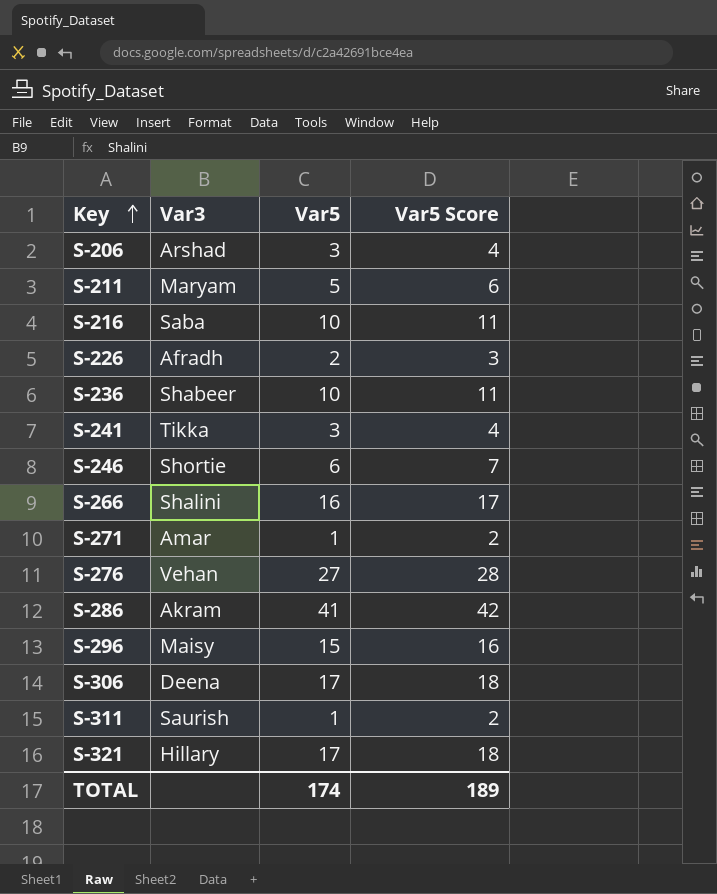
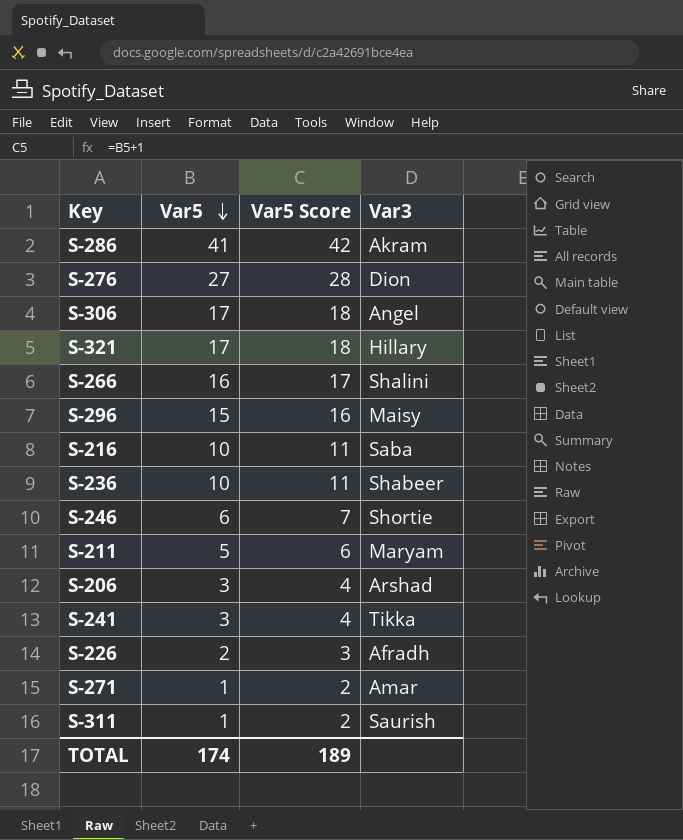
row order: Key ascending -> Var5 descending
column Var3 | position: 2 -> 4
S-276 | Var3: Vehan -> Dion
S-306 | Var3: Deena -> Angel

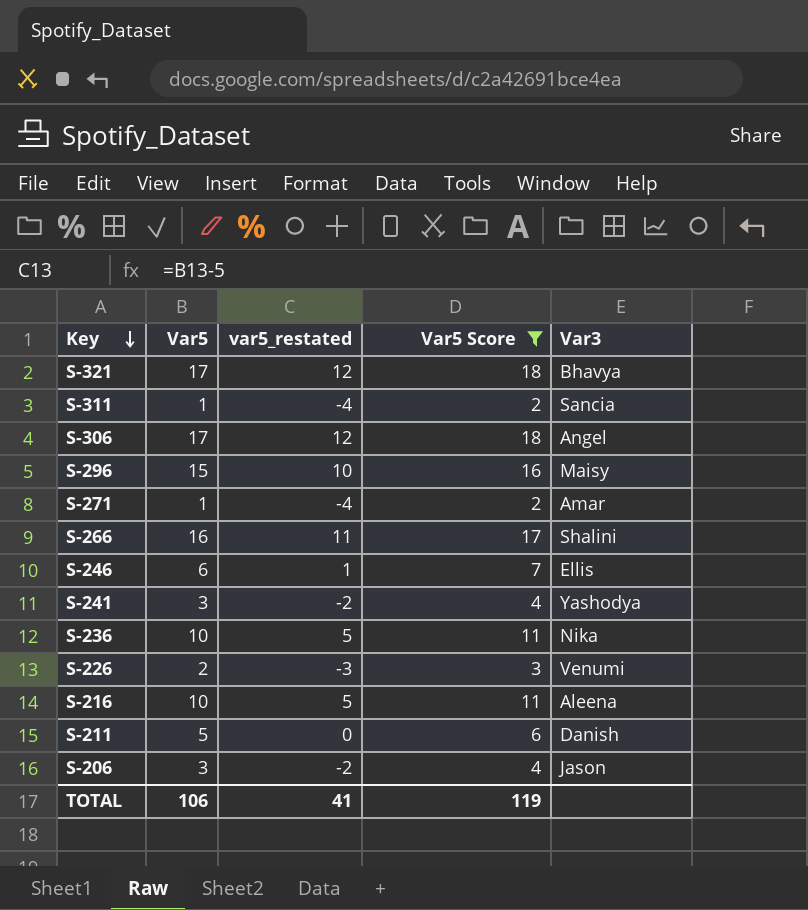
filter: none -> Var5 Score <= 18
row order: Var5 descending -> Key descending
column var5_restated | formula: none -> [Var5] - 5
S-321 | Var3: Hillary -> Bhavya
S-311 | Var3: Saurish -> Sancia
S-246 | Var3: Shortie -> Ellis
S-241 | Var3: Tikka -> Yashodya
S-236 | Var3: Shabeer -> Nika
S-226 | Var3: Afradh -> Venumi
S-216 | Var3: Saba -> Aleena
S-211 | Var3: Maryam -> Danish
S-206 | Var3: Arshad -> Jason
TOTAL | Var5: 174 -> 106
TOTAL | Var5 Score: 189 -> 119

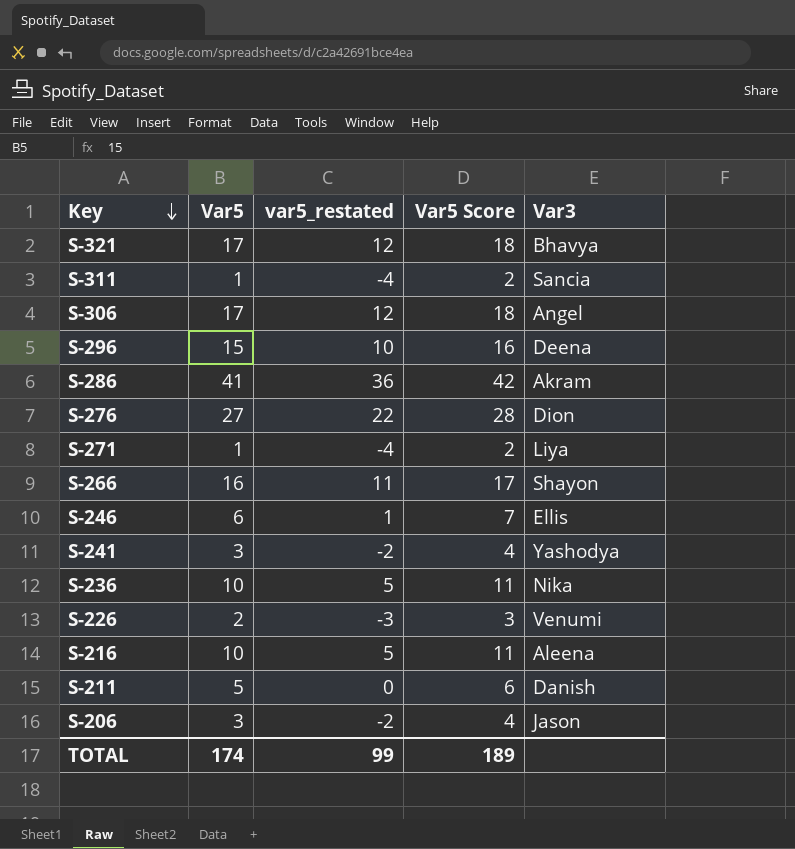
filter: Var5 Score <= 18 -> none
S-296 | Var3: Maisy -> Deena
S-271 | Var3: Amar -> Liya
S-266 | Var3: Shalini -> Shayon
TOTAL | Var5: 106 -> 174
TOTAL | var5_restated: 41 -> 99
TOTAL | Var5 Score: 119 -> 189

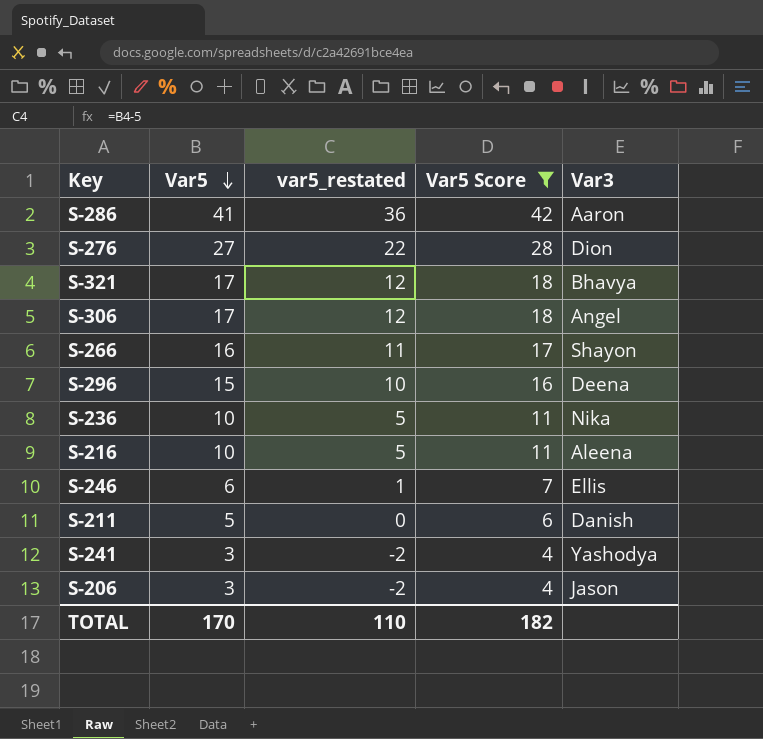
filter: none -> Var5 Score >= 4
row order: Key descending -> Var5 descending
S-286 | Var3: Akram -> Aaron
TOTAL | Var5: 174 -> 170
TOTAL | var5_restated: 99 -> 110
TOTAL | Var5 Score: 189 -> 182

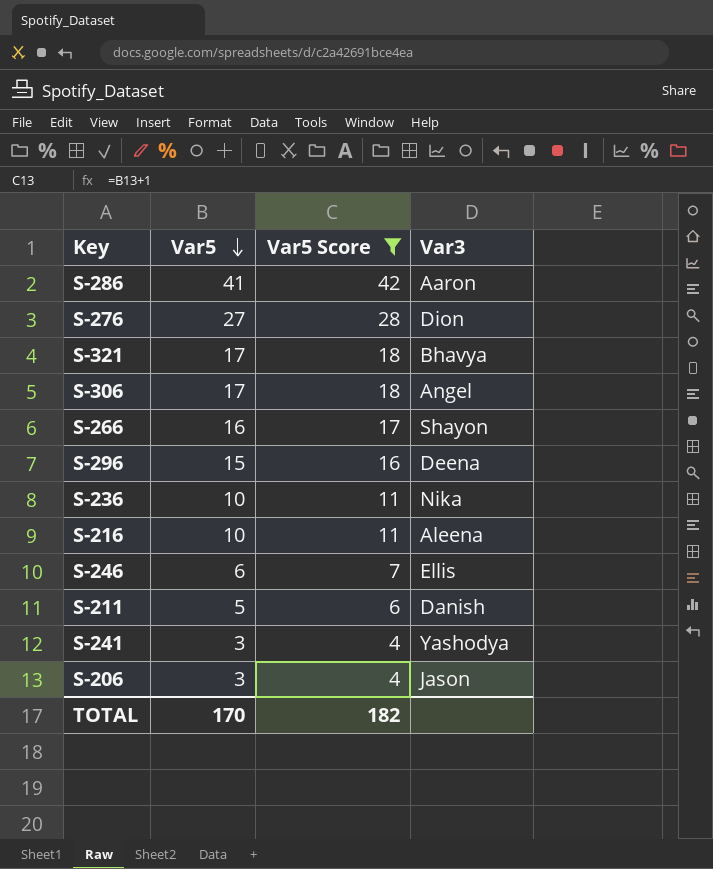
column var5_restated | formula: [Var5] - 5 -> none

